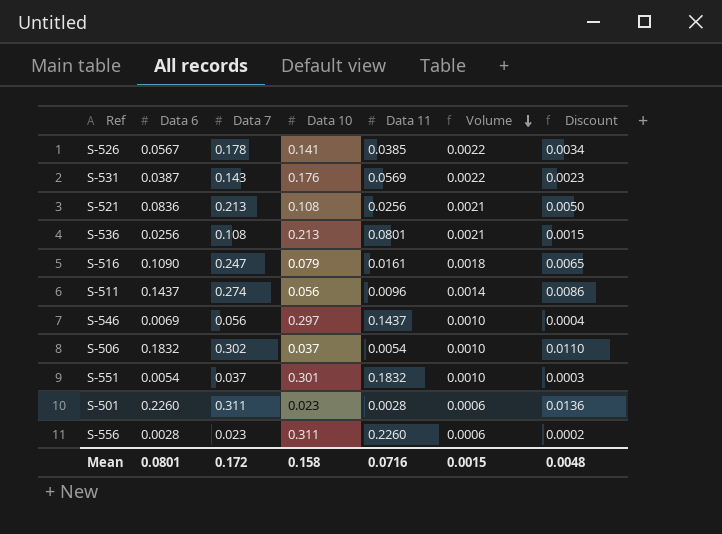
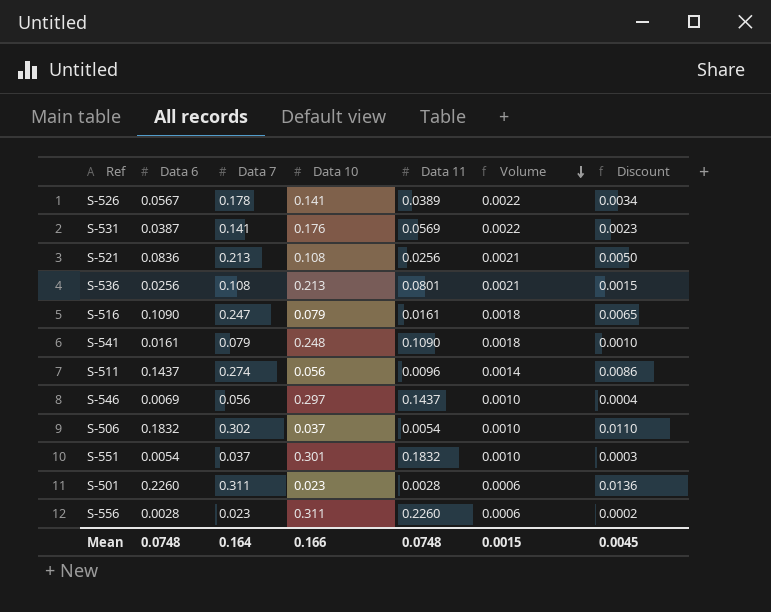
S-526 | Data 11: 0.0385 -> 0.0389
S-531 | Data 7: 0.143 -> 0.141
row S-541: none -> 0.0161 | 0.079 | 0.248 | 0.1090 | 0.0018 | 0.0010
Mean | Data 6: 0.0801 -> 0.0748
Mean | Data 7: 0.172 -> 0.164
Mean | Data 10: 0.158 -> 0.166
Mean | Data 11: 0.0716 -> 0.0748
Mean | Discount: 0.0048 -> 0.0045

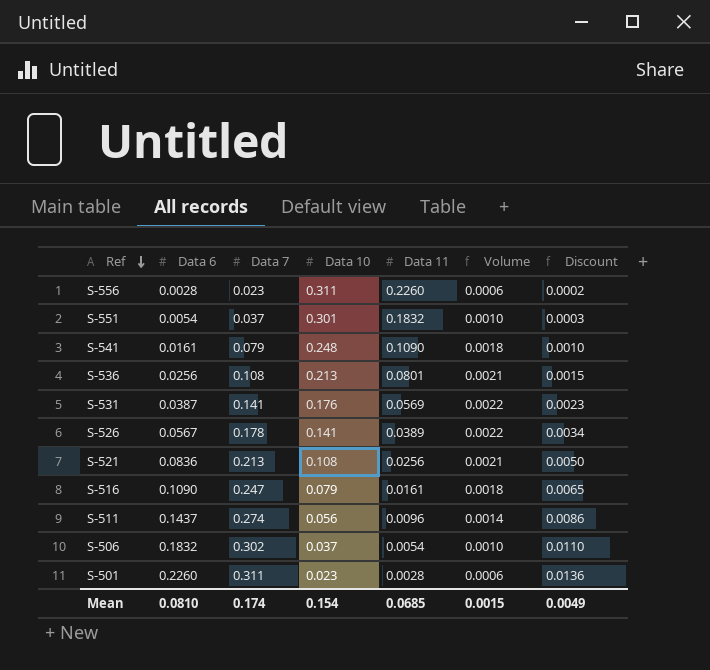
row order: Volume descending -> Ref descending
row S-546: 0.0069 | 0.056 | 0.297 | 0.1437 | 0.0010 | 0.0004 -> none
Mean | Data 6: 0.0748 -> 0.0810
Mean | Data 7: 0.164 -> 0.174
Mean | Data 10: 0.166 -> 0.154
Mean | Data 11: 0.0748 -> 0.0685
Mean | Discount: 0.0045 -> 0.0049

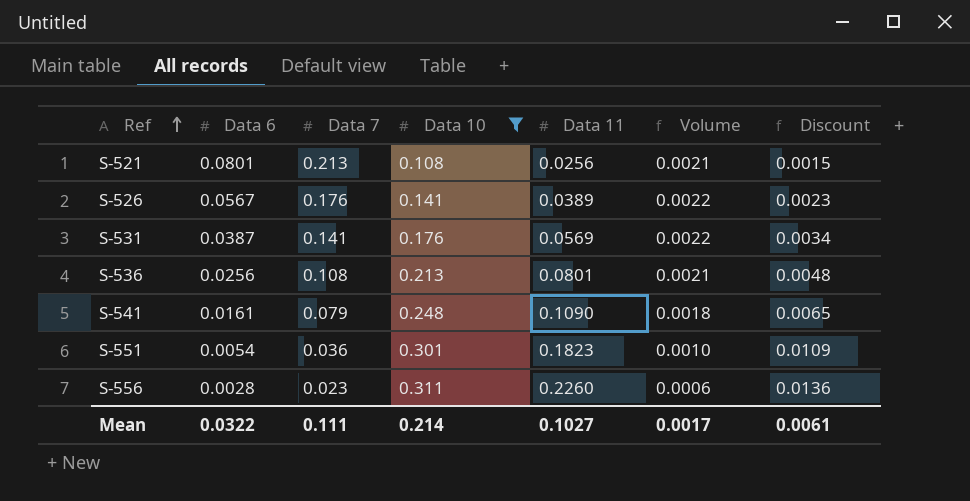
filter: none -> Data 10 >= 0.108
row order: Ref descending -> Ref ascending
column Discount | formula: [Data 6] * 0.06 -> [Data 11] * 0.06
S-521 | Data 6: 0.0836 -> 0.0801
S-526 | Data 7: 0.178 -> 0.176
S-551 | Data 7: 0.037 -> 0.036
S-551 | Data 11: 0.1832 -> 0.1823
Mean | Data 6: 0.0810 -> 0.0322
Mean | Data 7: 0.174 -> 0.111
Mean | Data 10: 0.154 -> 0.214
Mean | Data 11: 0.0685 -> 0.1027
Mean | Volume: 0.0015 -> 0.0017
Mean | Discount: 0.0049 -> 0.0061

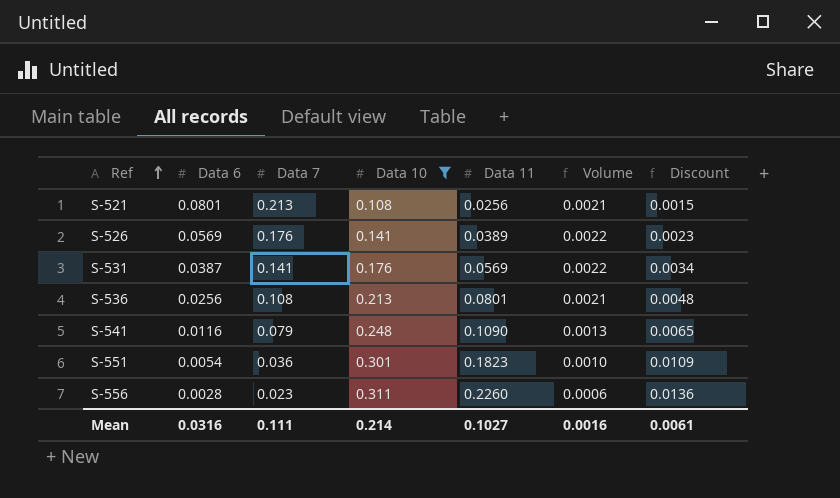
S-526 | Data 6: 0.0567 -> 0.0569
S-541 | Data 6: 0.0161 -> 0.0116
S-541 | Volume: 0.0018 -> 0.0013
Mean | Data 6: 0.0322 -> 0.0316
Mean | Volume: 0.0017 -> 0.0016

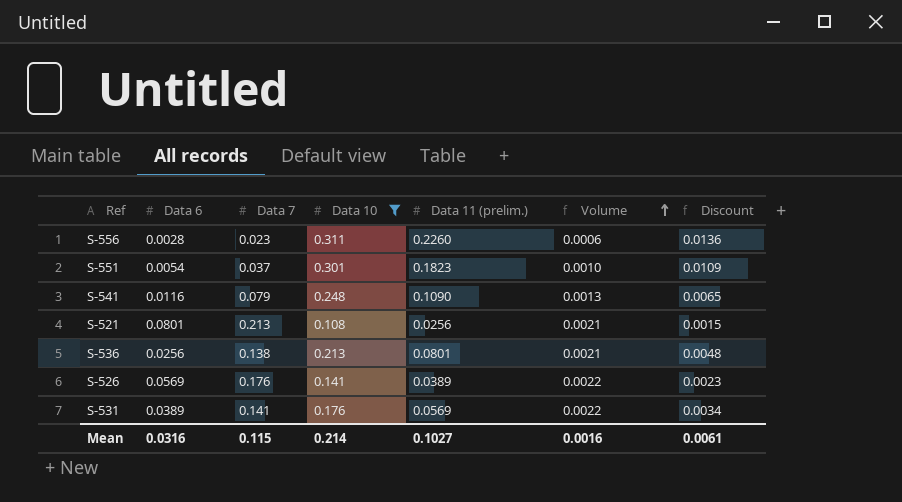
row order: Ref ascending -> Volume ascending
column name: Data 11 -> Data 11 (prelim.)
S-551 | Data 7: 0.036 -> 0.037
S-536 | Data 7: 0.108 -> 0.138
S-531 | Data 6: 0.0387 -> 0.0389
Mean | Data 7: 0.111 -> 0.115

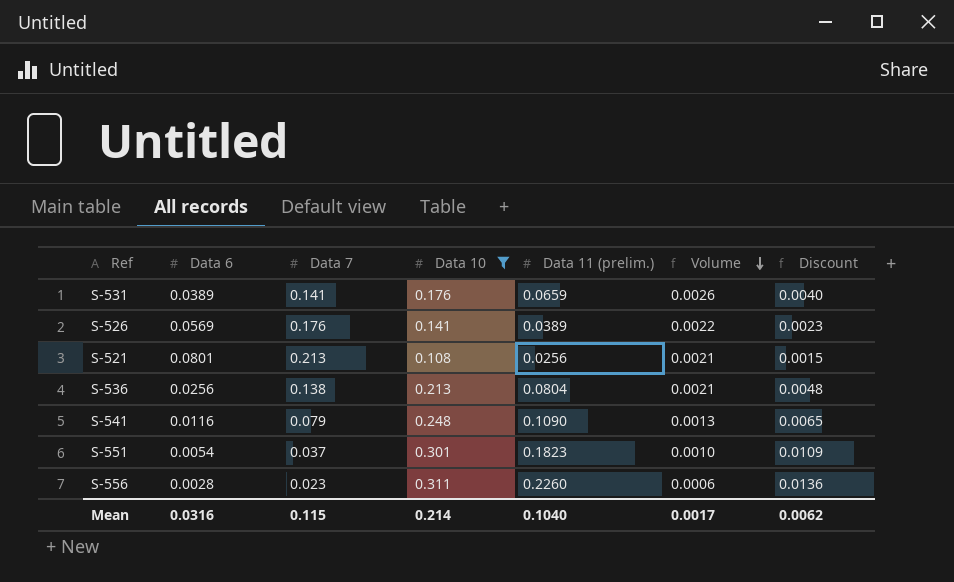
row order: Volume ascending -> Volume descending
S-531 | Data 11 (prelim.): 0.0569 -> 0.0659
S-531 | Volume: 0.0022 -> 0.0026
S-531 | Discount: 0.0034 -> 0.0040
S-536 | Data 11 (prelim.): 0.0801 -> 0.0804
Mean | Data 11 (prelim.): 0.1027 -> 0.1040
Mean | Volume: 0.0016 -> 0.0017
Mean | Discount: 0.0061 -> 0.0062

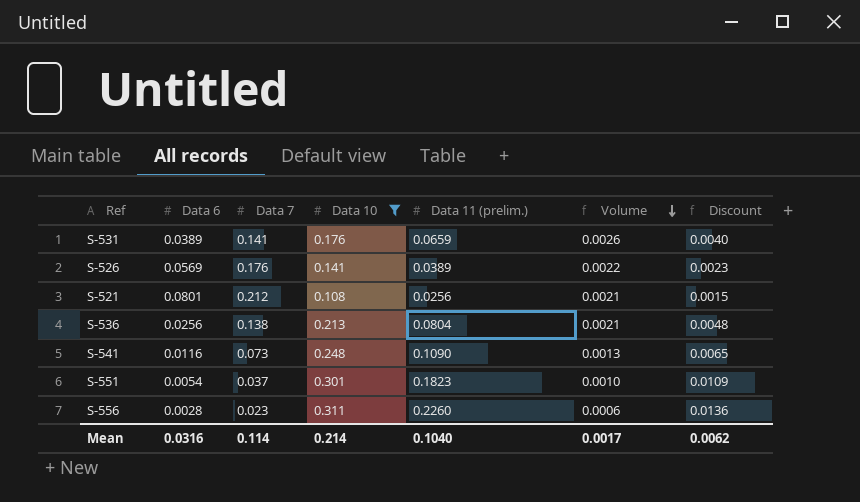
S-521 | Data 7: 0.213 -> 0.212
S-541 | Data 7: 0.079 -> 0.073
Mean | Data 7: 0.115 -> 0.114

